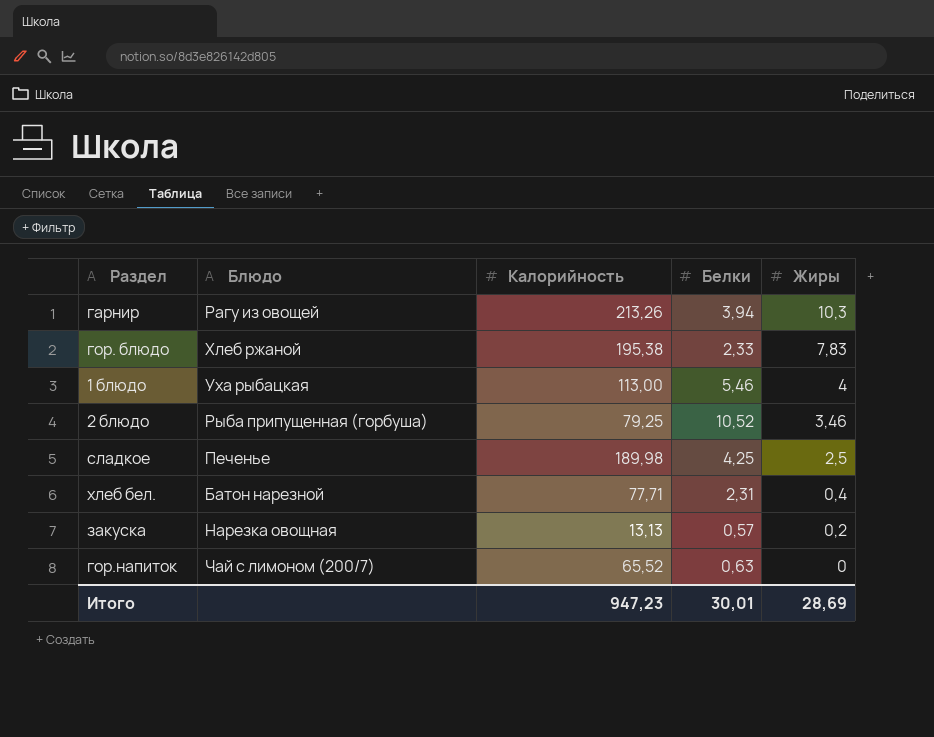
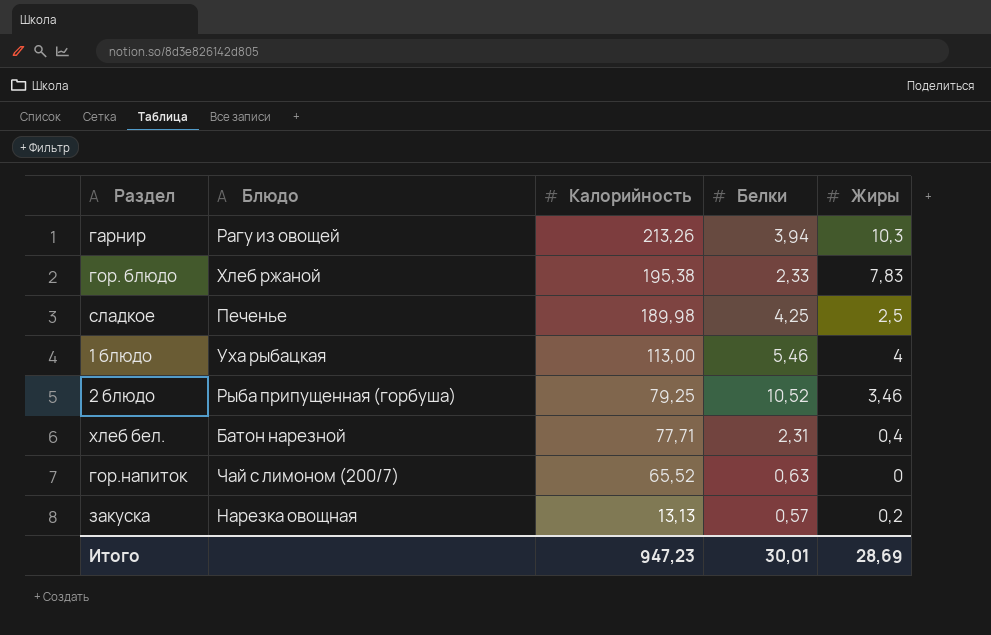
row order: Жиры descending -> Калорийность descending

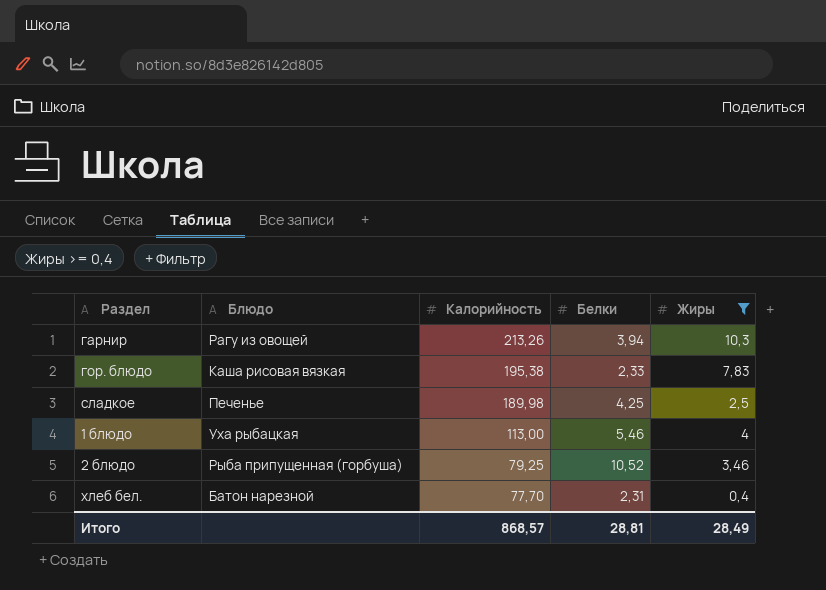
filter: none -> Жиры >= 0,4
гор. блюдо | Блюдо: Хлеб ржаной -> Каша рисовая вязкая
хлеб бел. | Калорийность: 77,71 -> 77,70
Итого | Калорийность: 947,23 -> 868,57
Итого | Белки: 30,01 -> 28,81
Итого | Жиры: 28,69 -> 28,49

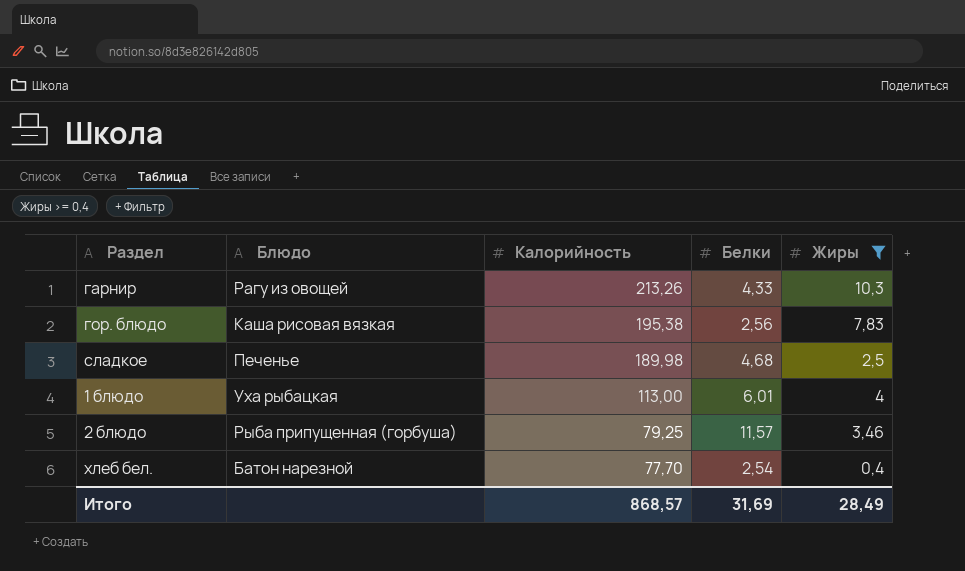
гарнир | Белки: 3,94 -> 4,33
гор. блюдо | Белки: 2,33 -> 2,56
сладкое | Белки: 4,25 -> 4,68
1 блюдо | Белки: 5,46 -> 6,01
2 блюдо | Белки: 10,52 -> 11,57
хлеб бел. | Белки: 2,31 -> 2,54
Итого | Белки: 28,81 -> 31,69

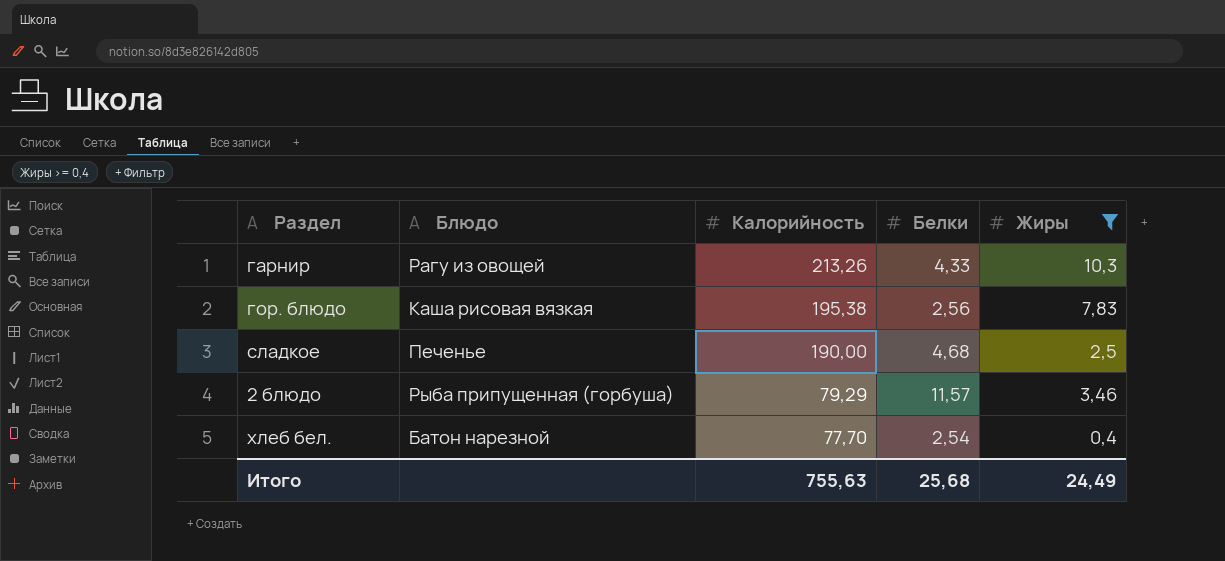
row 1 блюдо: Уха рыбацкая | 113,00 | 6,01 | 4 -> none
сладкое | Калорийность: 189,98 -> 190,00
2 блюдо | Калорийность: 79,25 -> 79,29
Итого | Калорийность: 868,57 -> 755,63
Итого | Белки: 31,69 -> 25,68
Итого | Жиры: 28,49 -> 24,49

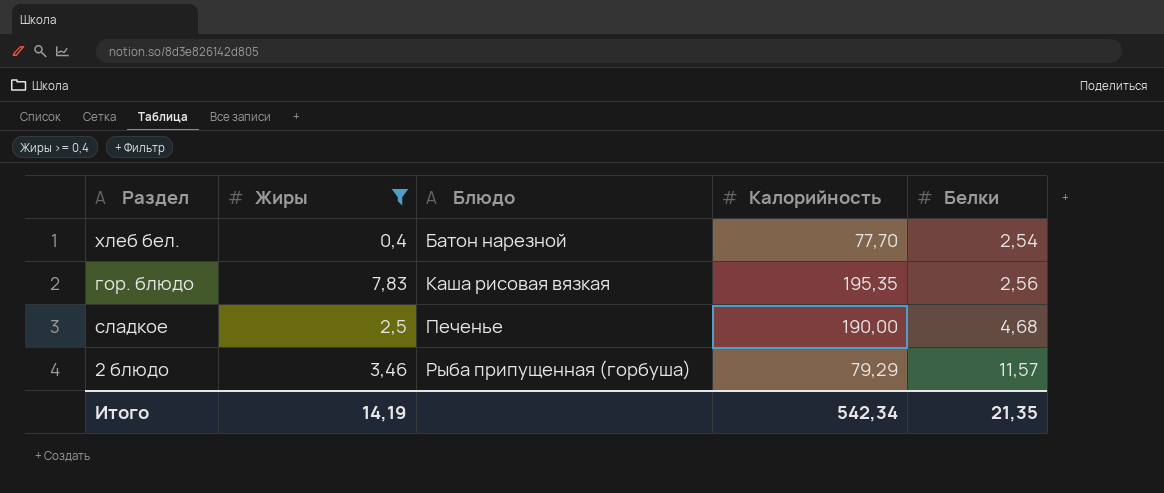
row order: Калорийность descending -> Блюдо ascending
column Жиры | position: 5 -> 2
row гарнир: Рагу из овощей | 213,26 | 4,33 | 10,3 -> none
гор. блюдо | Калорийность: 195,38 -> 195,35
Итого | Жиры: 24,49 -> 14,19
Итого | Калорийность: 755,63 -> 542,34
Итого | Белки: 25,68 -> 21,35

